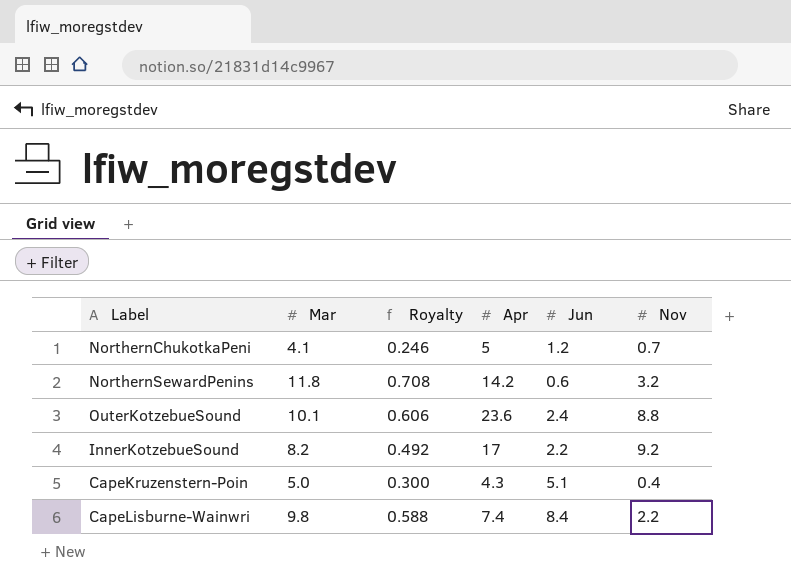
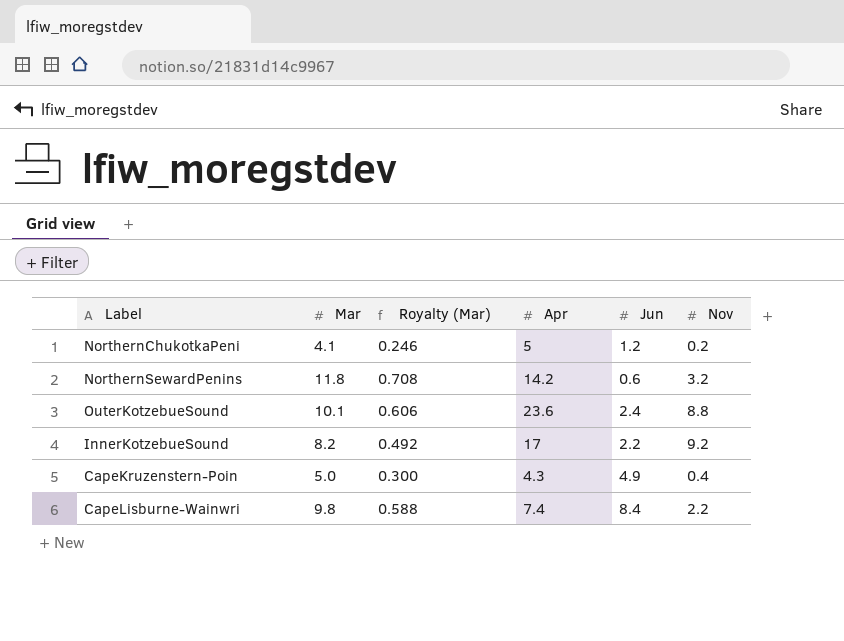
column name: Royalty -> Royalty (Mar)
NorthernChukotkaPeni | Nov: 0.7 -> 0.2
CapeKruzenstern-Poin | Jun: 5.1 -> 4.9

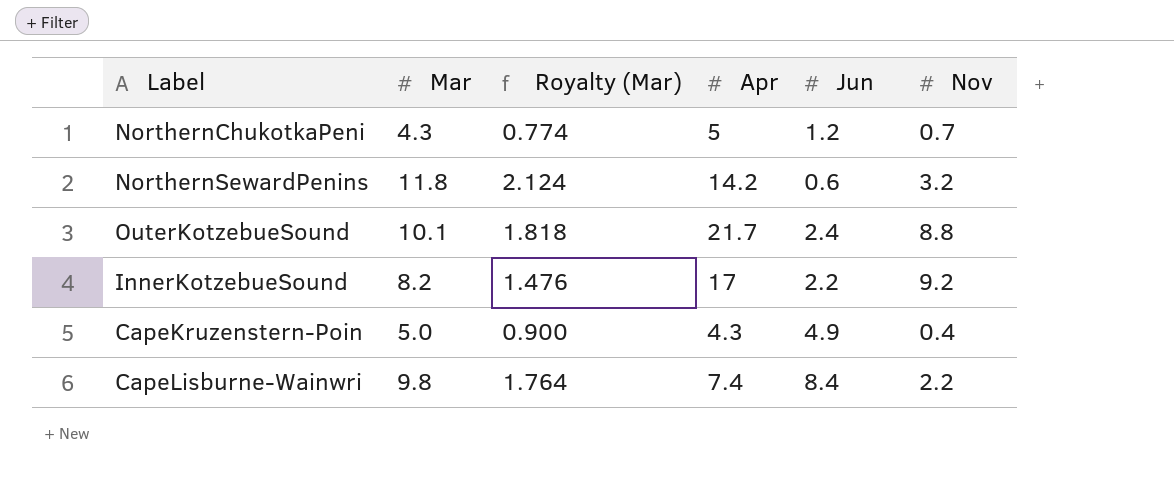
column Royalty (Mar) | formula: [Mar] * 0.06 -> [Mar] * 0.18
NorthernChukotkaPeni | Mar: 4.1 -> 4.3
NorthernChukotkaPeni | Nov: 0.2 -> 0.7
OuterKotzebueSound | Apr: 23.6 -> 21.7

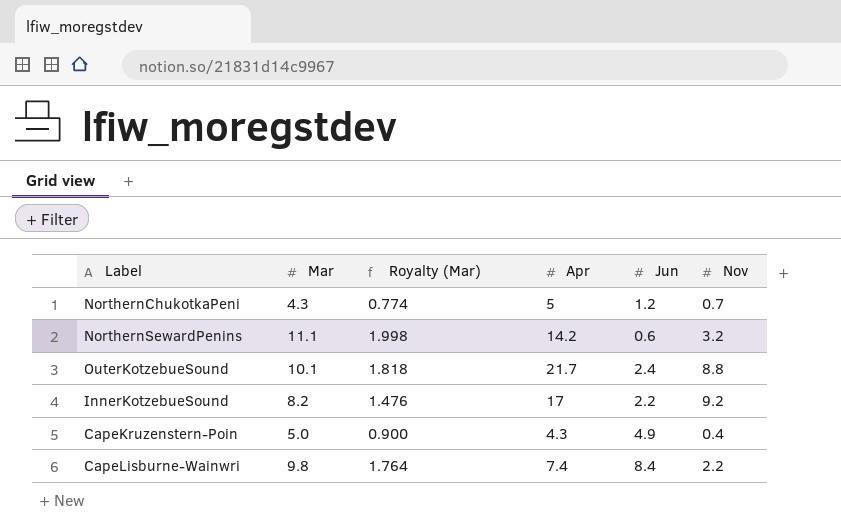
NorthernSewardPenins | Mar: 11.8 -> 11.1
NorthernSewardPenins | Royalty (Mar): 2.124 -> 1.998

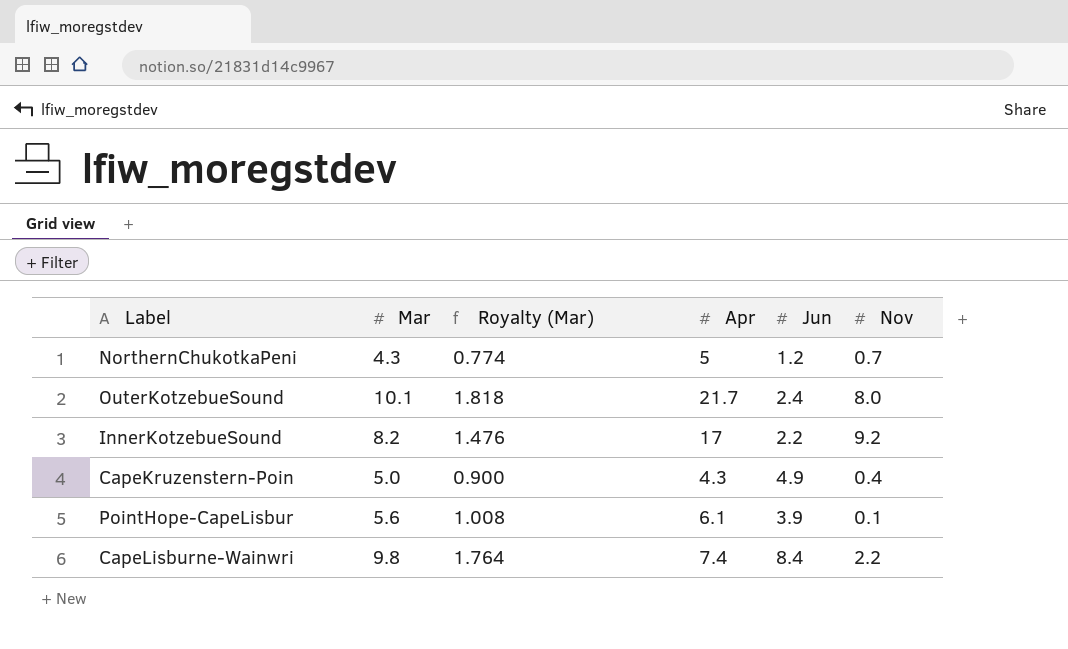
row NorthernSewardPenins: 11.1 | 1.998 | 14.2 | 0.6 | 3.2 -> none
OuterKotzebueSound | Nov: 8.8 -> 8.0
row PointHope-CapeLisbur: none -> 5.6 | 1.008 | 6.1 | 3.9 | 0.1

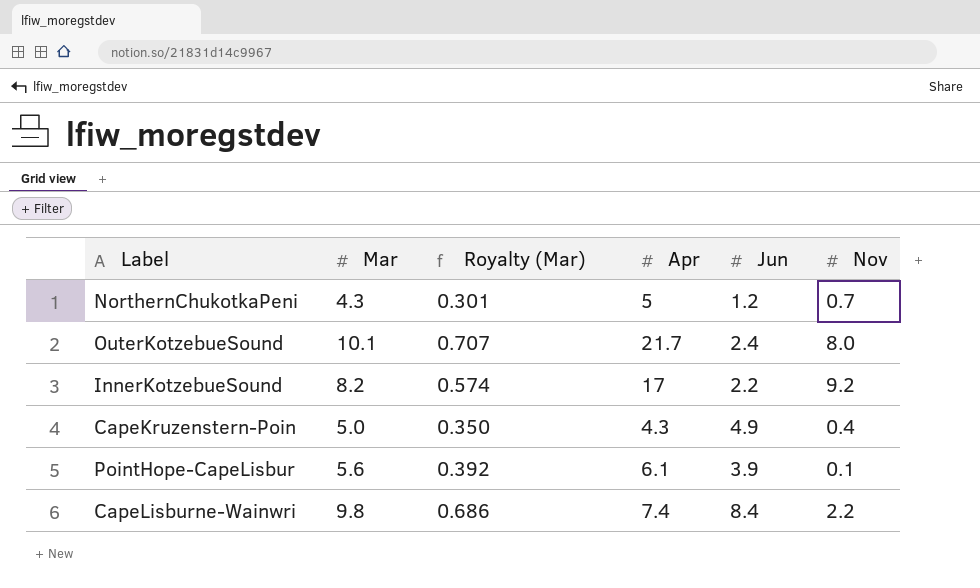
column Royalty (Mar) | formula: [Mar] * 0.18 -> [Mar] * 0.07

